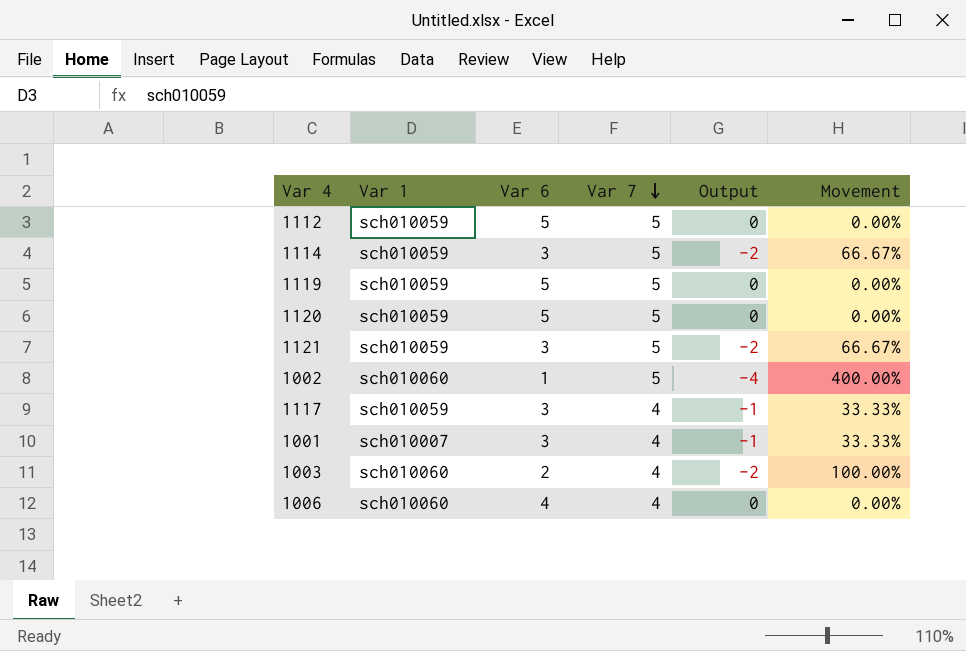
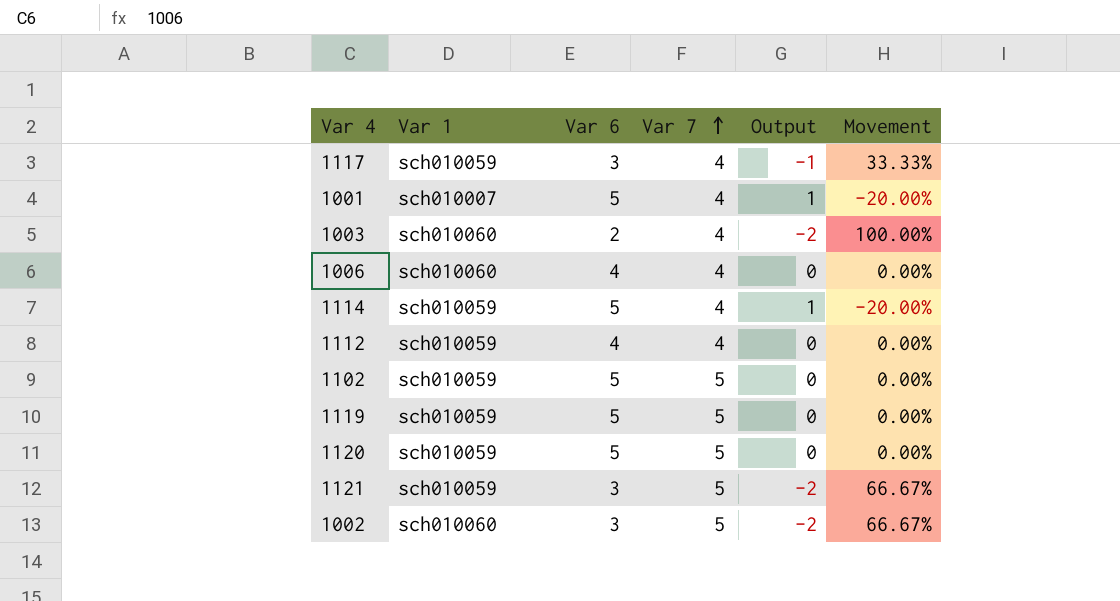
row order: Var 7 descending -> Var 7 ascending
1001 | Var 6: 3 -> 5
1001 | Output: -1 -> 1
1001 | Movement: 33.33% -> -20.00%
1114 | Var 6: 3 -> 5
1114 | Var 7: 5 -> 4
1114 | Output: -2 -> 1
1114 | Movement: 66.67% -> -20.00%
1112 | Var 6: 5 -> 4
1112 | Var 7: 5 -> 4
row 1102: none -> sch010059 | 5 | 5 | 0 | 0.00%
1002 | Var 6: 1 -> 3
1002 | Output: -4 -> -2
1002 | Movement: 400.00% -> 66.67%

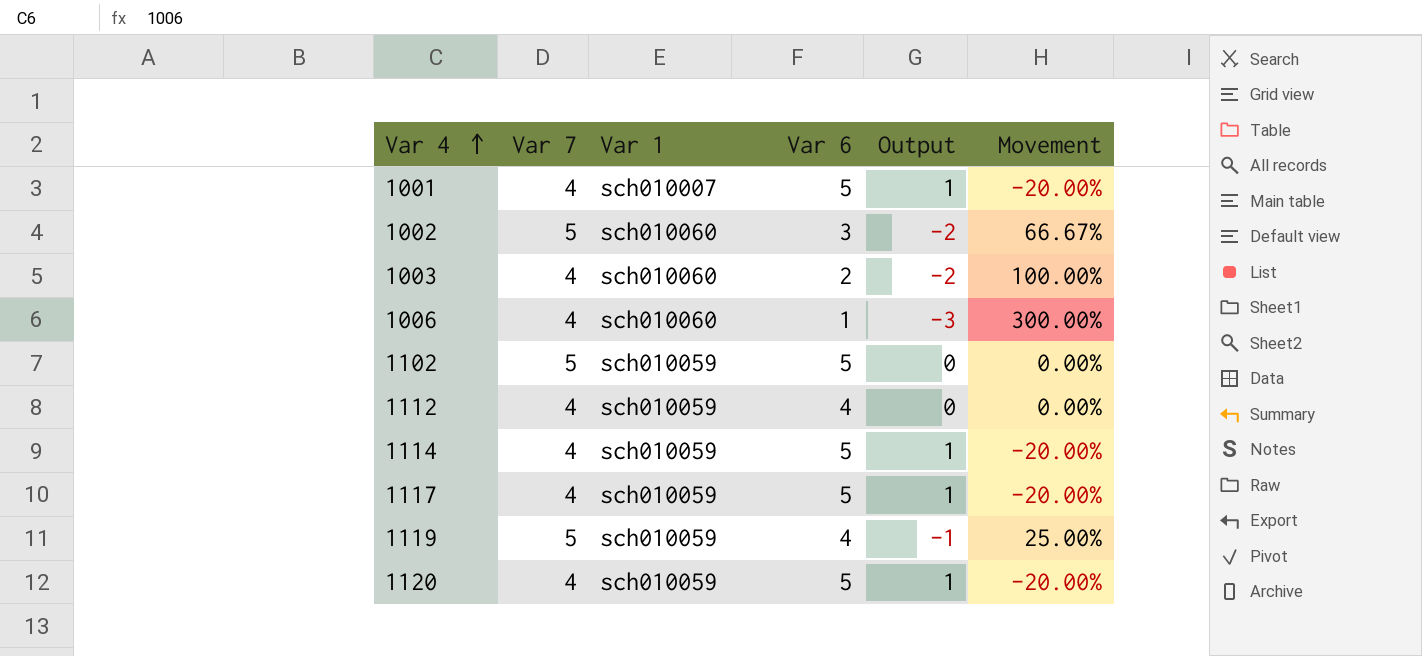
row order: Var 7 ascending -> Var 4 ascending
column Var 7 | position: 4 -> 2
row 1121: sch010059 | 3 | 5 | -2 | 66.67% -> none
1006 | Var 6: 4 -> 1
1006 | Output: 0 -> -3
1006 | Movement: 0.00% -> 300.00%
1117 | Var 6: 3 -> 5
1117 | Output: -1 -> 1
1117 | Movement: 33.33% -> -20.00%
1119 | Var 6: 5 -> 4
1119 | Output: 0 -> -1
1119 | Movement: 0.00% -> 25.00%
1120 | Var 7: 5 -> 4
1120 | Output: 0 -> 1
1120 | Movement: 0.00% -> -20.00%

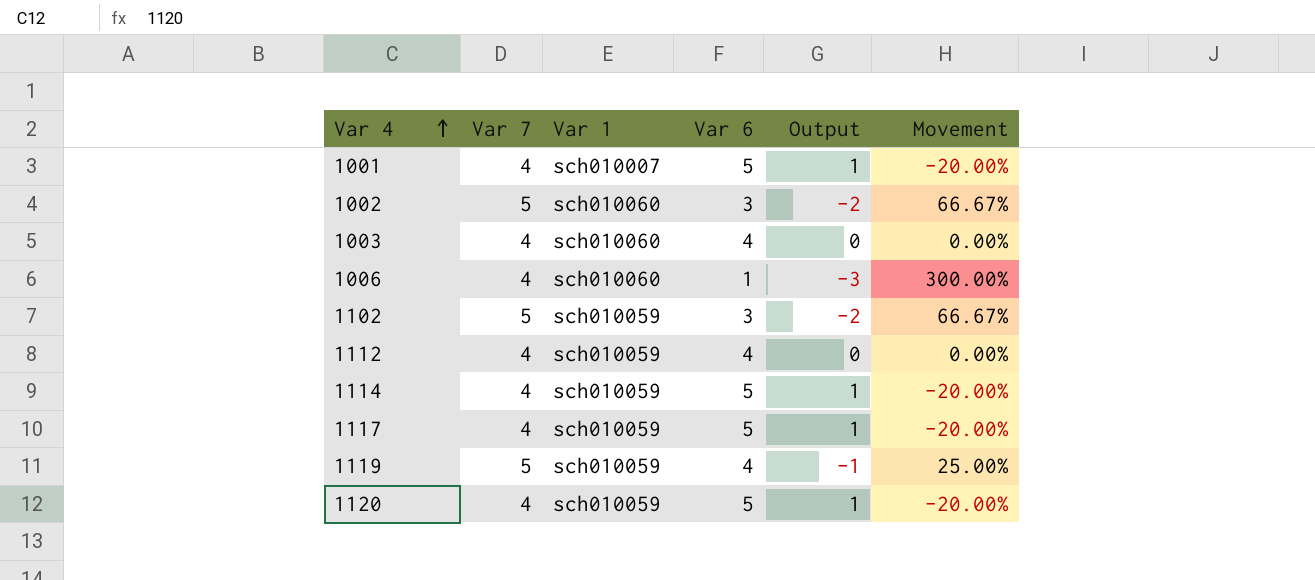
1003 | Var 6: 2 -> 4
1003 | Output: -2 -> 0
1003 | Movement: 100.00% -> 0.00%
1102 | Var 6: 5 -> 3
1102 | Output: 0 -> -2
1102 | Movement: 0.00% -> 66.67%

